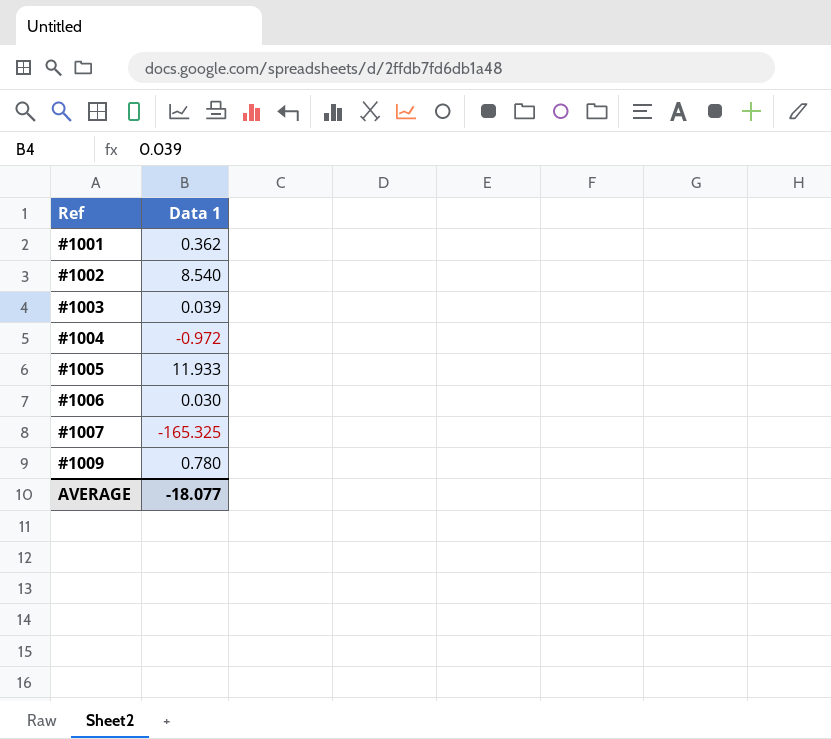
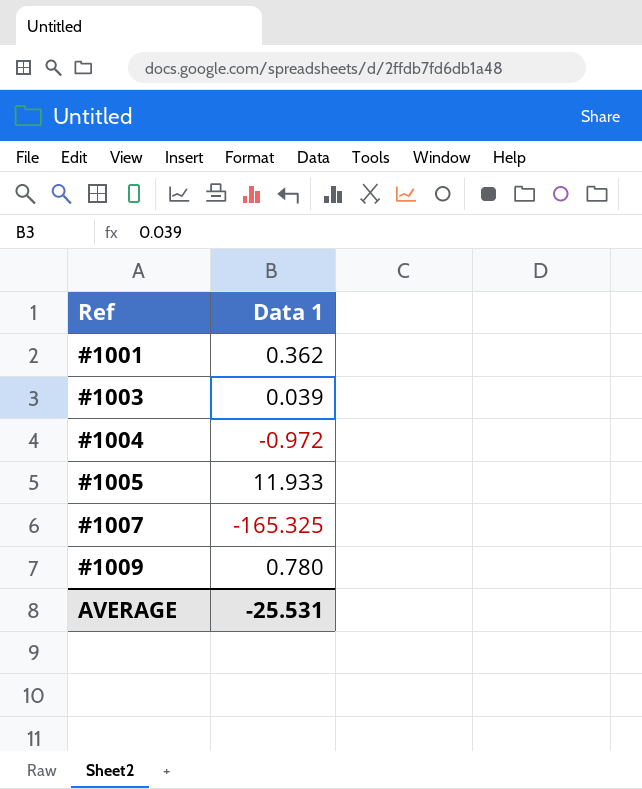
row #1002: 8.540 -> none
row #1006: 0.030 -> none
AVERAGE | Data 1: -18.077 -> -25.531

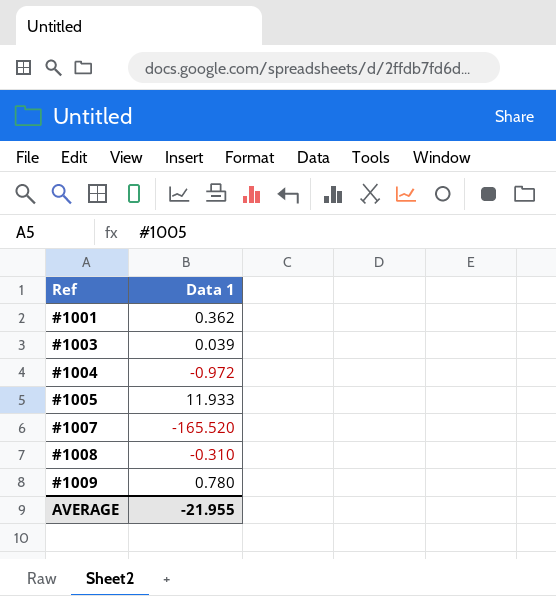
#1007 | Data 1: -165.325 -> -165.520
row #1008: none -> -0.310
AVERAGE | Data 1: -25.531 -> -21.955

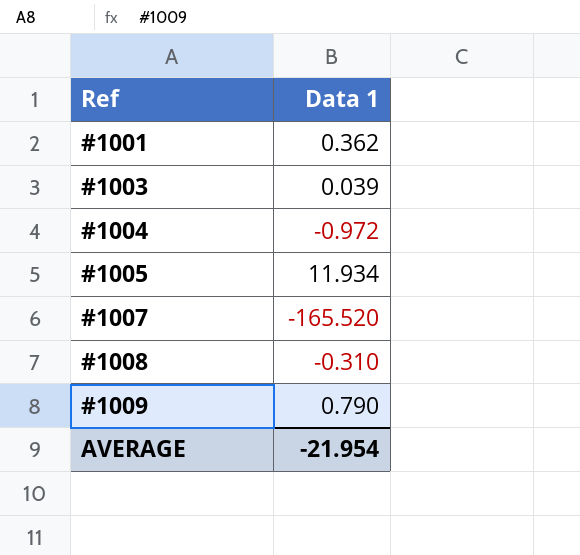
#1005 | Data 1: 11.933 -> 11.934
#1009 | Data 1: 0.780 -> 0.790
AVERAGE | Data 1: -21.955 -> -21.954

